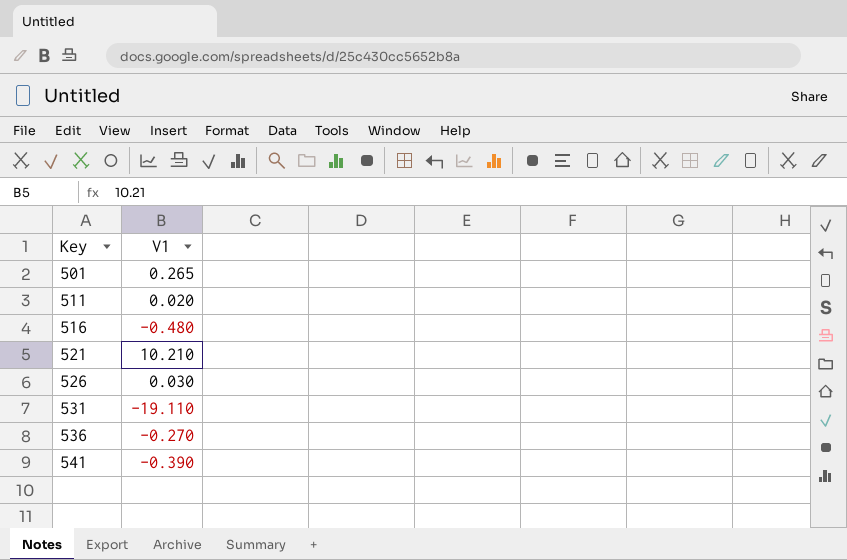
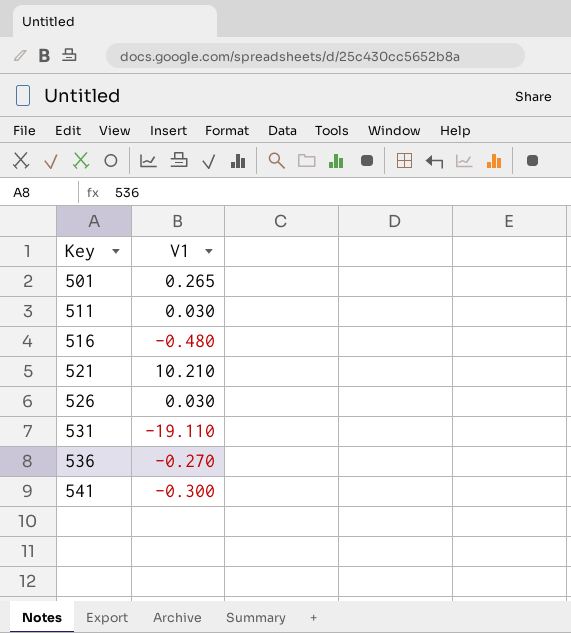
511 | V1: 0.020 -> 0.030
541 | V1: -0.390 -> -0.300

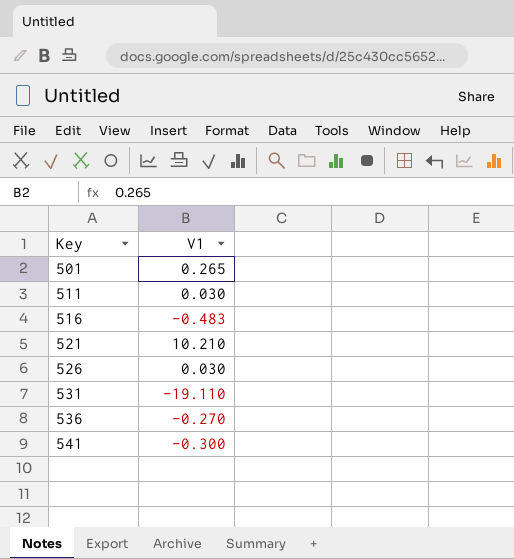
516 | V1: -0.480 -> -0.483

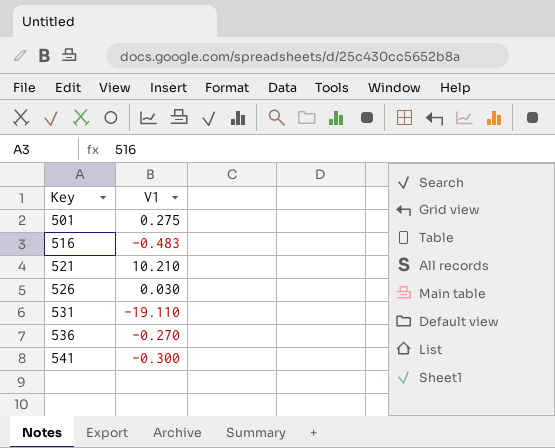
row 511: 0.030 -> none
501 | V1: 0.265 -> 0.275

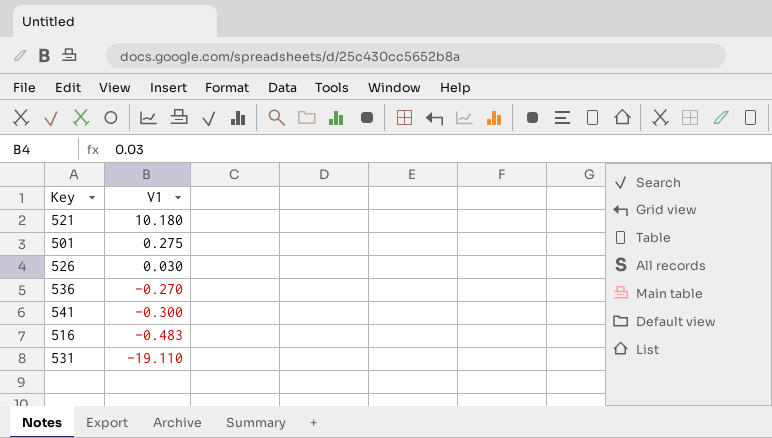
row order: Key ascending -> V1 descending
521 | V1: 10.210 -> 10.180

